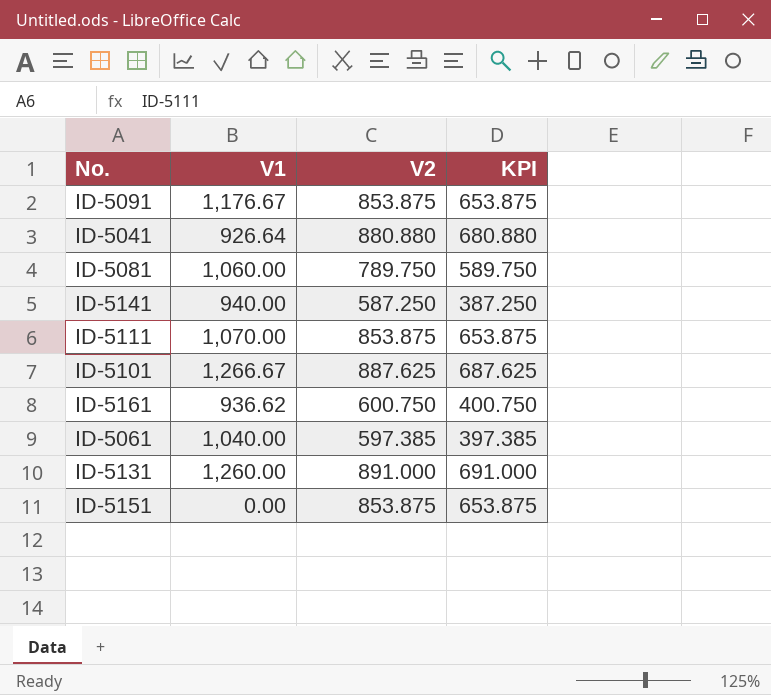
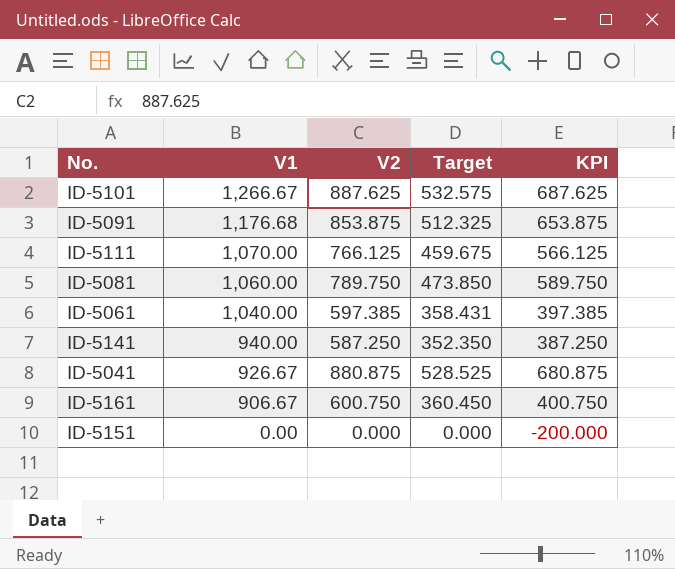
row order: none -> V1 descending
column Target | formula: none -> [V2] * 0.6
row ID-5131: 1,260.00 | 891.000 | 691.000 -> none
ID-5091 | V1: 1,176.67 -> 1,176.68
ID-5111 | V2: 853.875 -> 766.125
ID-5111 | KPI: 653.875 -> 566.125
ID-5041 | V1: 926.64 -> 926.67
ID-5041 | V2: 880.880 -> 880.875
ID-5041 | KPI: 680.880 -> 680.875
ID-5161 | V1: 936.62 -> 906.67
ID-5151 | V2: 853.875 -> 0.000
ID-5151 | KPI: 653.875 -> -200.000

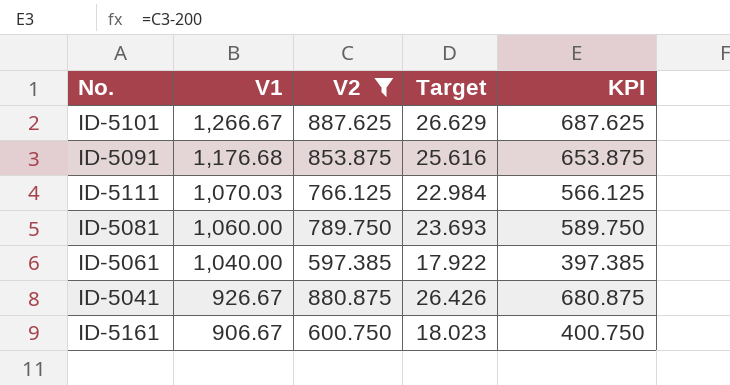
filter: none -> V2 >= 597.385
column Target | formula: [V2] * 0.6 -> [V2] * 0.03
ID-5111 | V1: 1,070.00 -> 1,070.03

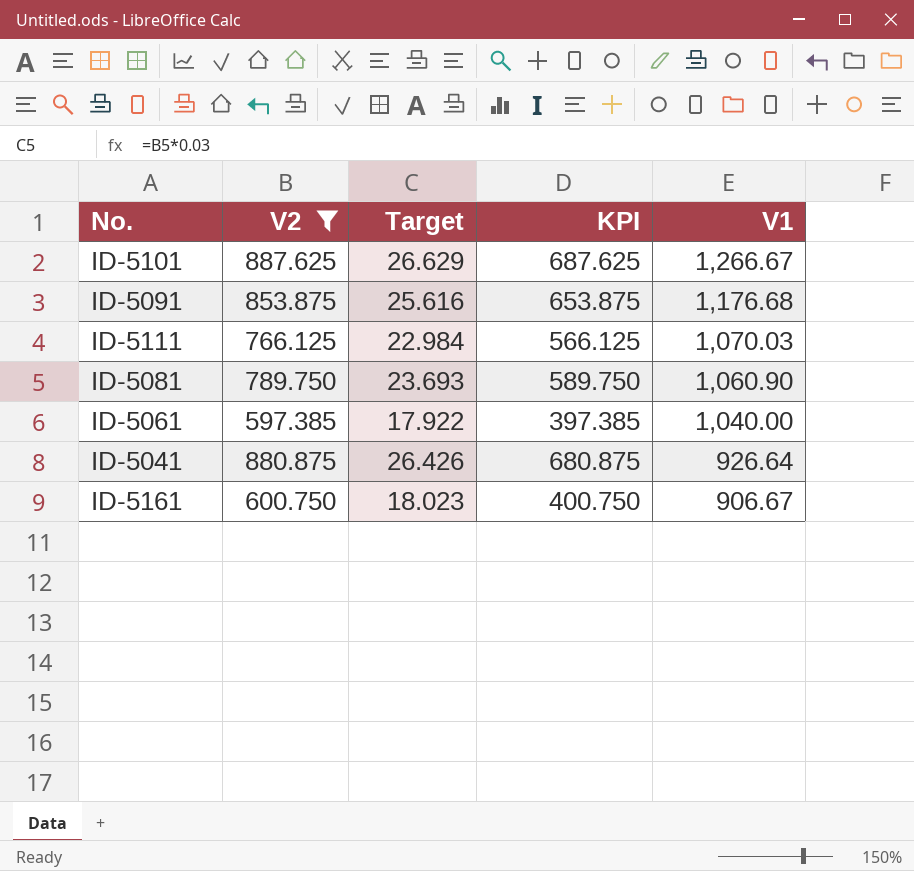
column V1 | position: 2 -> 5
ID-5081 | V1: 1,060.00 -> 1,060.90
ID-5041 | V1: 926.67 -> 926.64

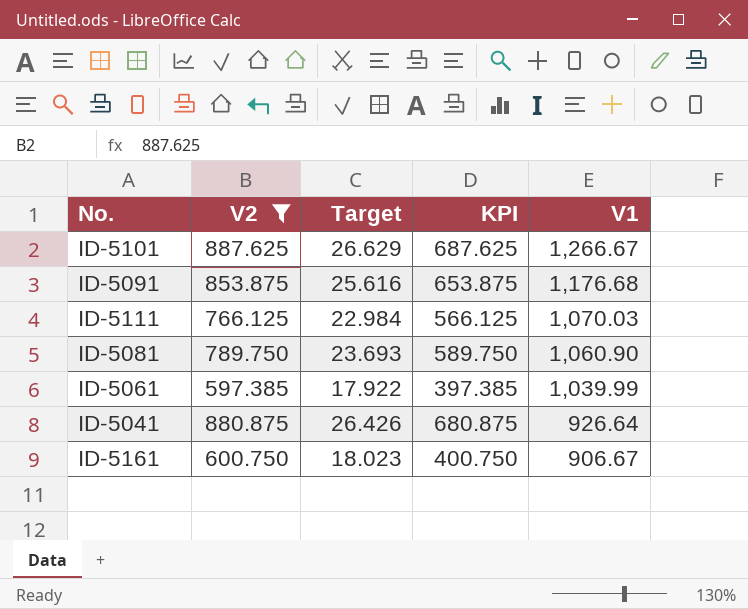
ID-5061 | V1: 1,040.00 -> 1,039.99

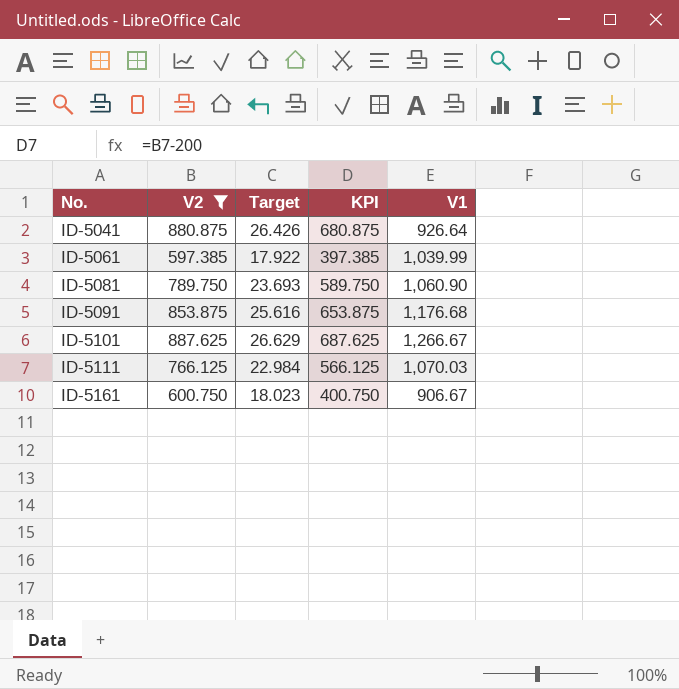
row order: V1 descending -> No. ascending

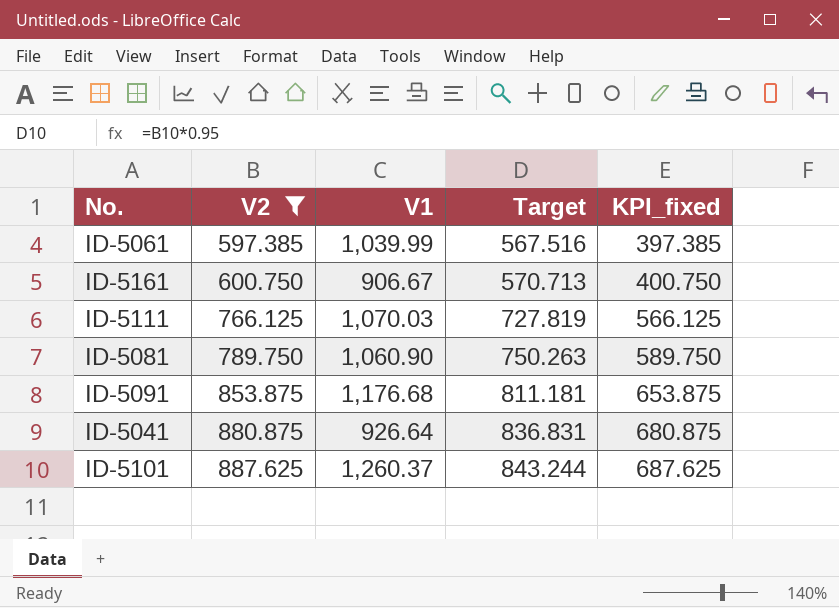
row order: No. ascending -> V2 ascending
column V1 | position: 5 -> 3
column Target | formula: [V2] * 0.03 -> [V2] * 0.95
column name: KPI -> KPI_fixed
ID-5101 | V1: 1,266.67 -> 1,260.37

